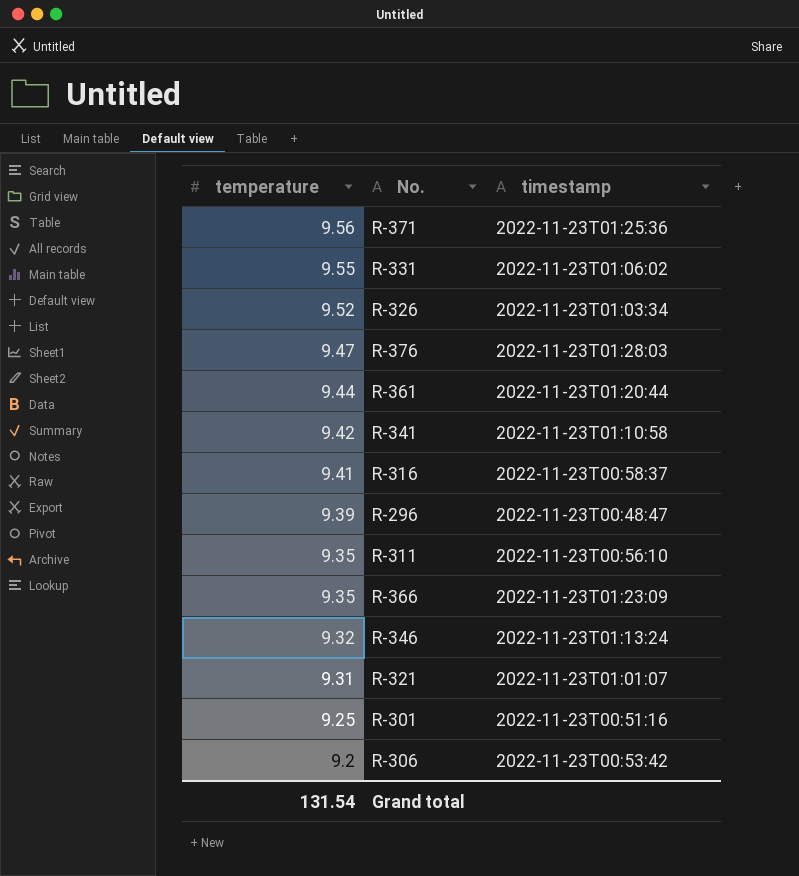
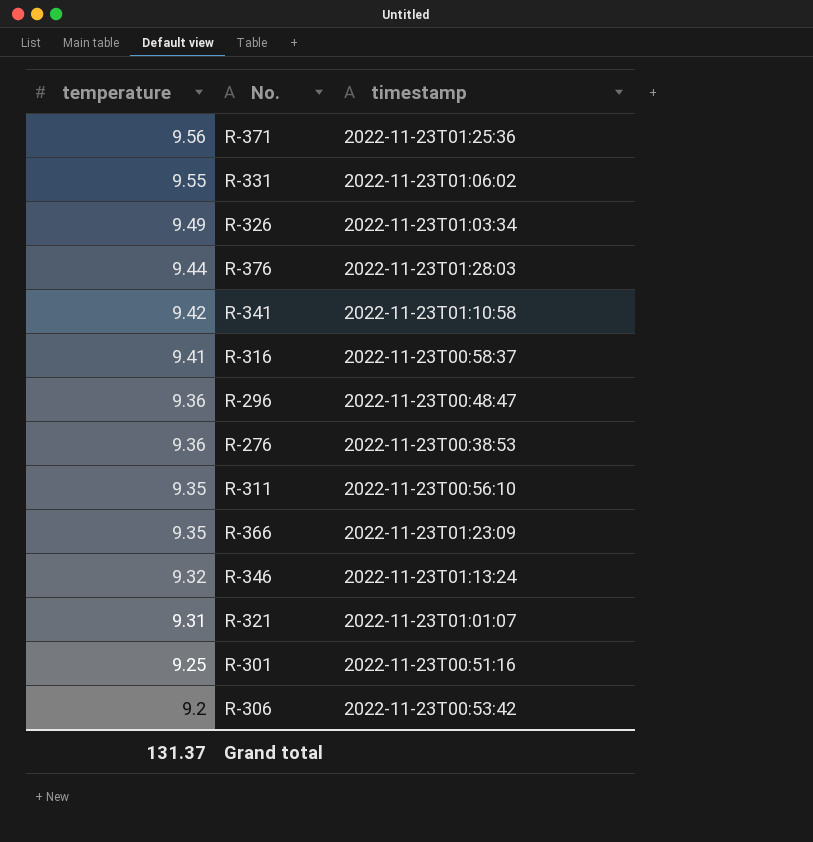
row R-361: 9.44 | 2022-11-23T01:20:44 -> none
R-326 | temperature: 9.52 -> 9.49
R-376 | temperature: 9.47 -> 9.44
R-296 | temperature: 9.39 -> 9.36
row R-276: none -> 9.36 | 2022-11-23T00:38:53
Grand total | temperature: 131.54 -> 131.37

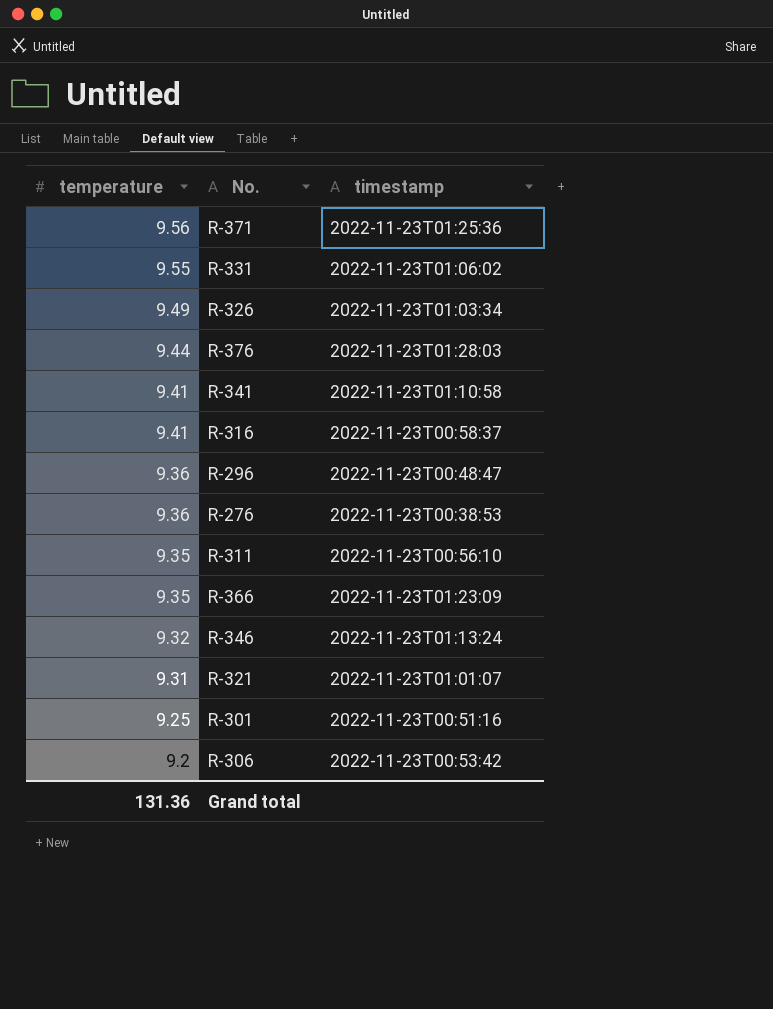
R-341 | temperature: 9.42 -> 9.41
Grand total | temperature: 131.37 -> 131.36

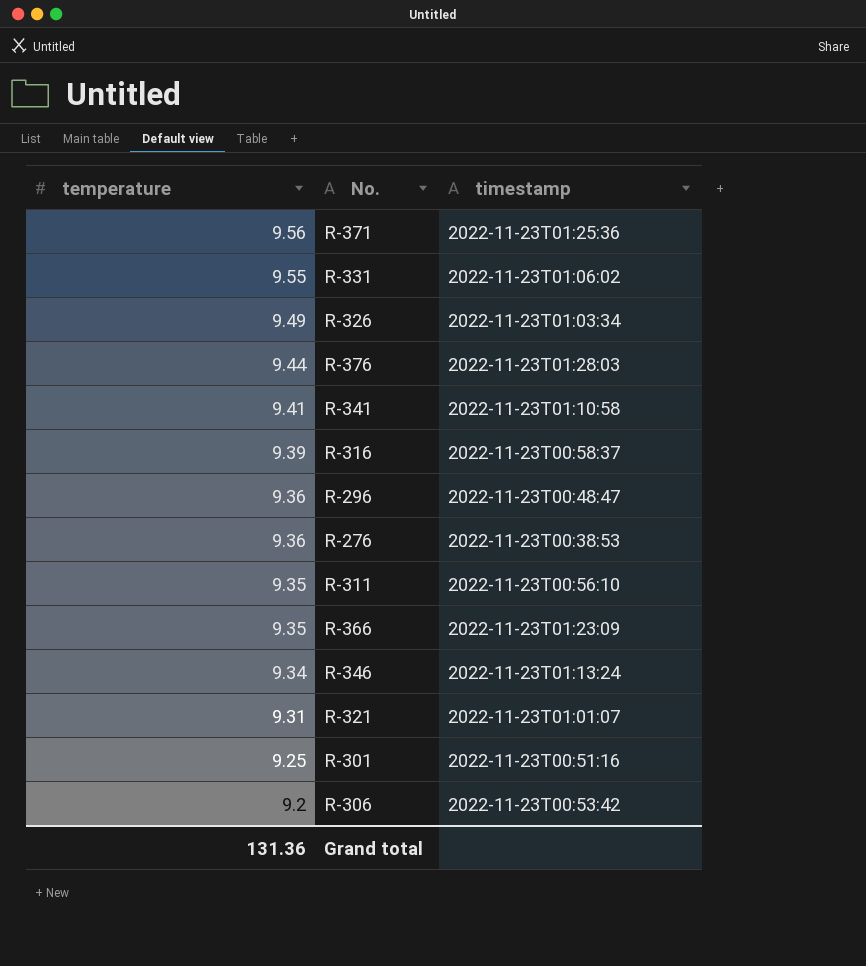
R-316 | temperature: 9.41 -> 9.39
R-346 | temperature: 9.32 -> 9.34

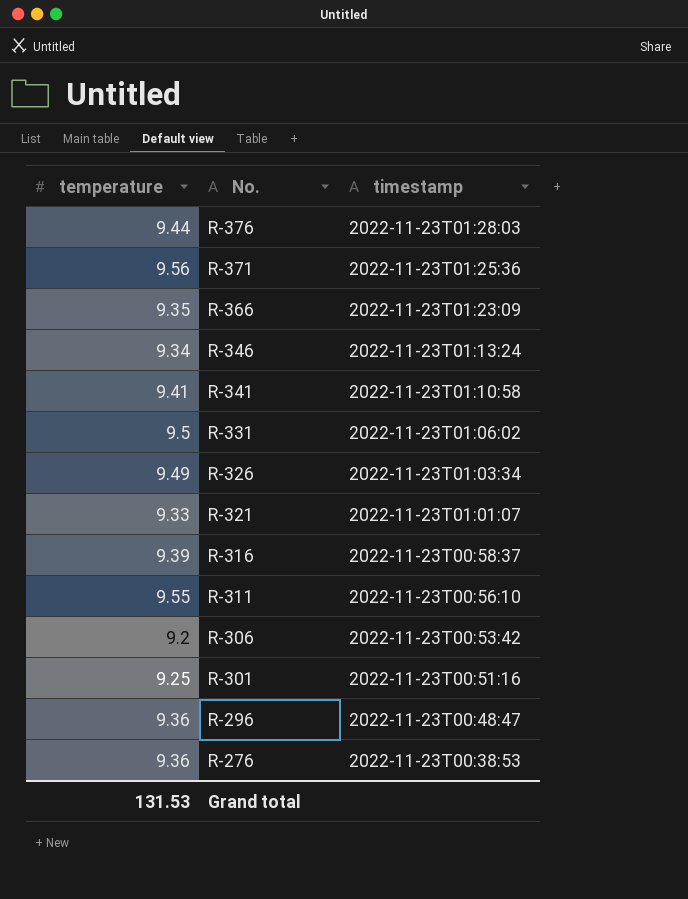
row order: temperature descending -> No. descending
R-331 | temperature: 9.55 -> 9.5
R-321 | temperature: 9.31 -> 9.33
R-311 | temperature: 9.35 -> 9.55
Grand total | temperature: 131.36 -> 131.53

